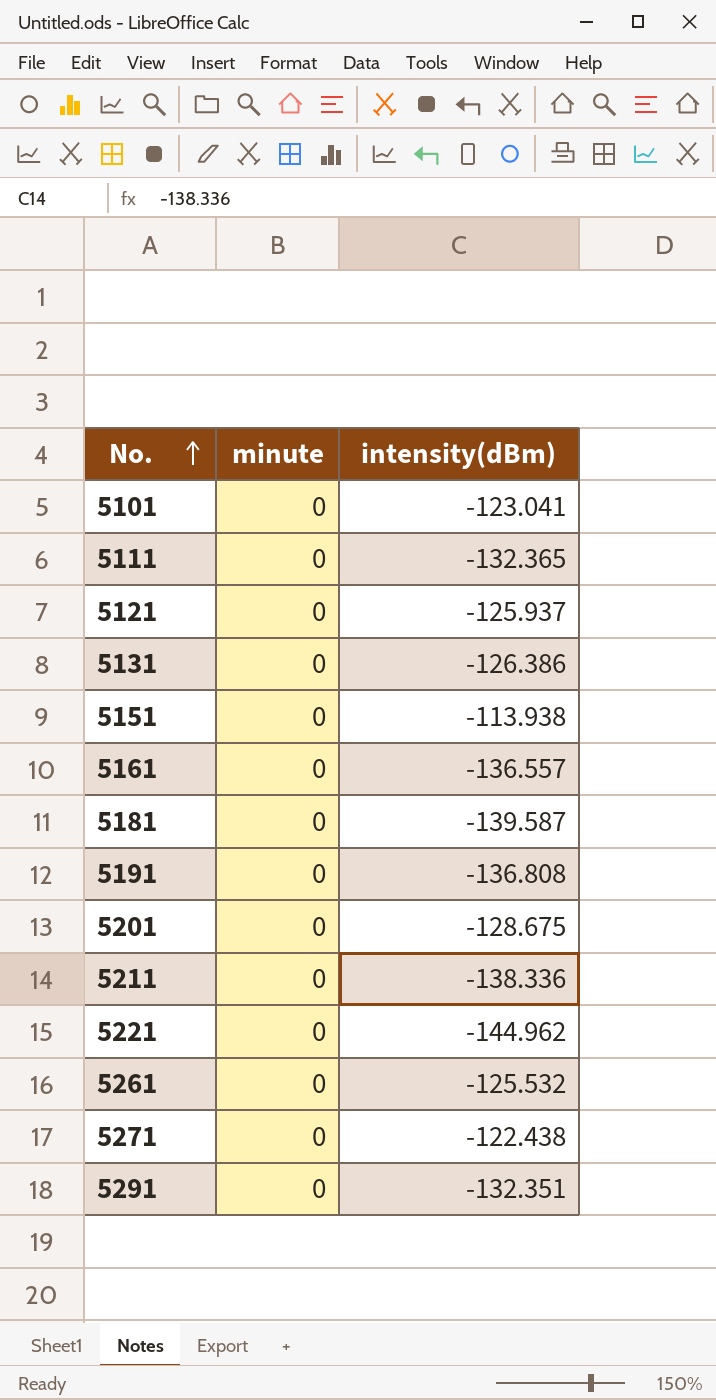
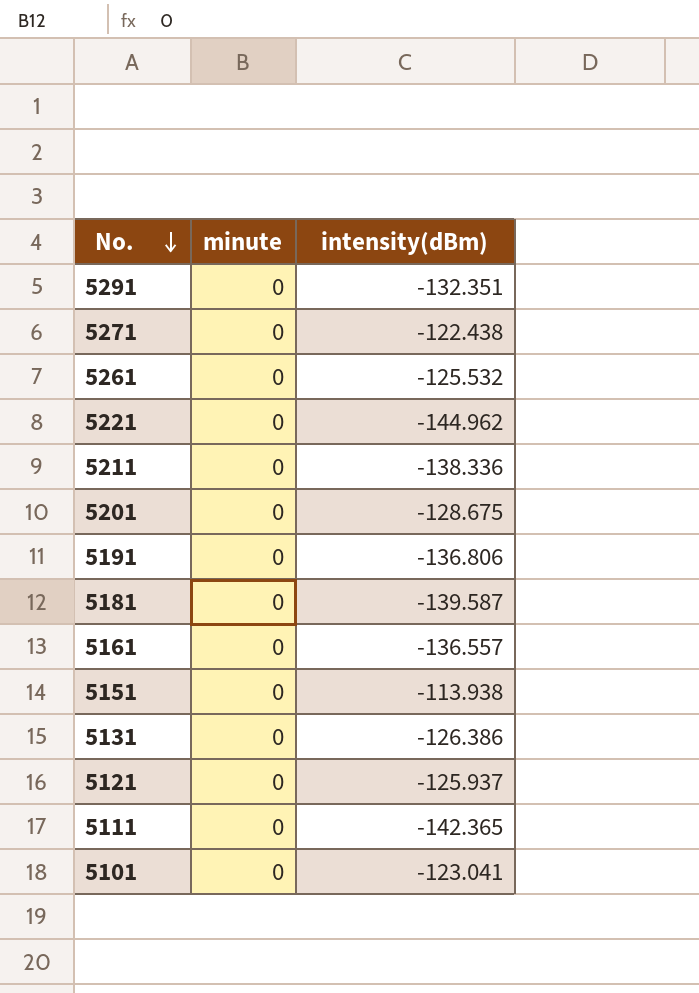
row order: No. ascending -> No. descending
5191 | intensity(dBm): -136.808 -> -136.806
5111 | intensity(dBm): -132.365 -> -142.365

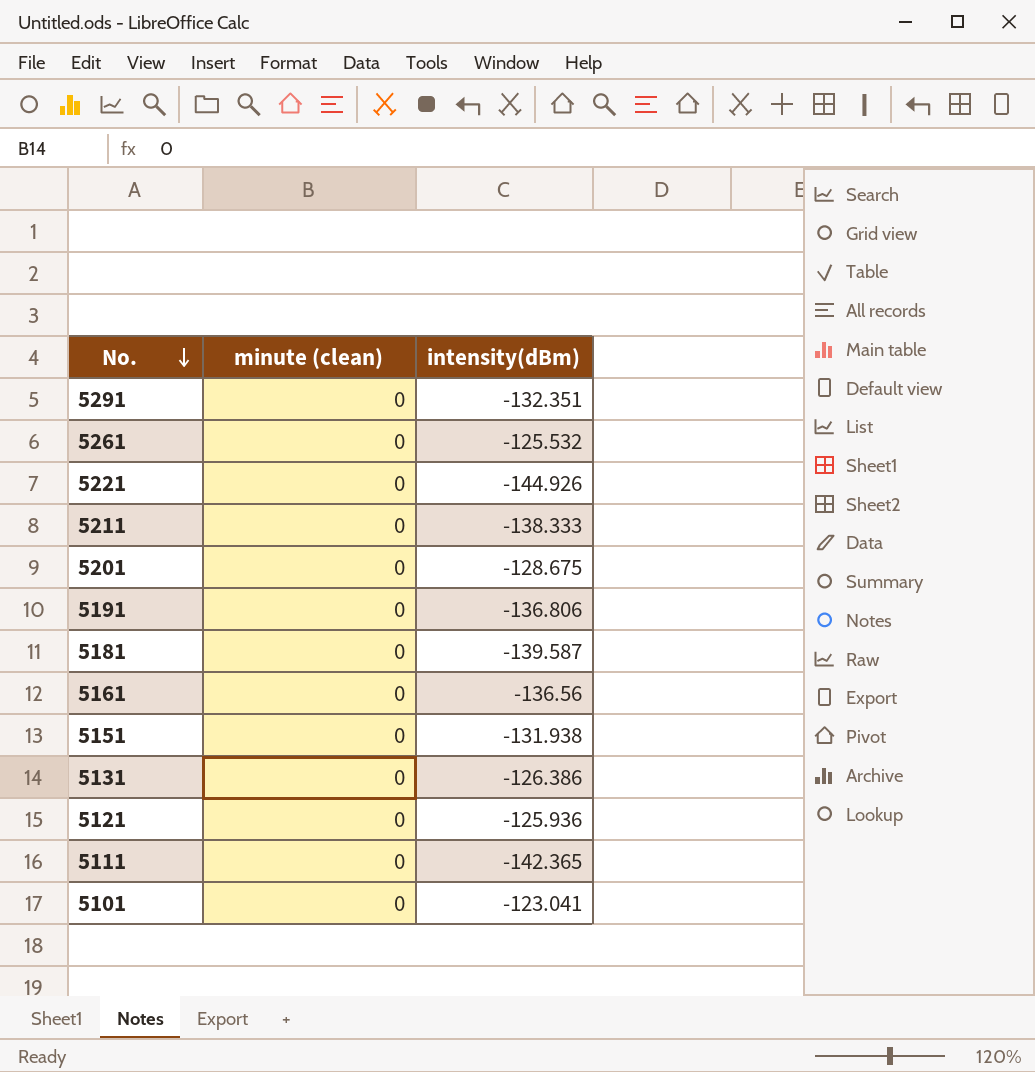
column name: minute -> minute (clean)
row 5271: 0 | -122.438 -> none
5221 | intensity(dBm): -144.962 -> -144.926
5211 | intensity(dBm): -138.336 -> -138.333
5161 | intensity(dBm): -136.557 -> -136.56
5151 | intensity(dBm): -113.938 -> -131.938
5121 | intensity(dBm): -125.937 -> -125.936

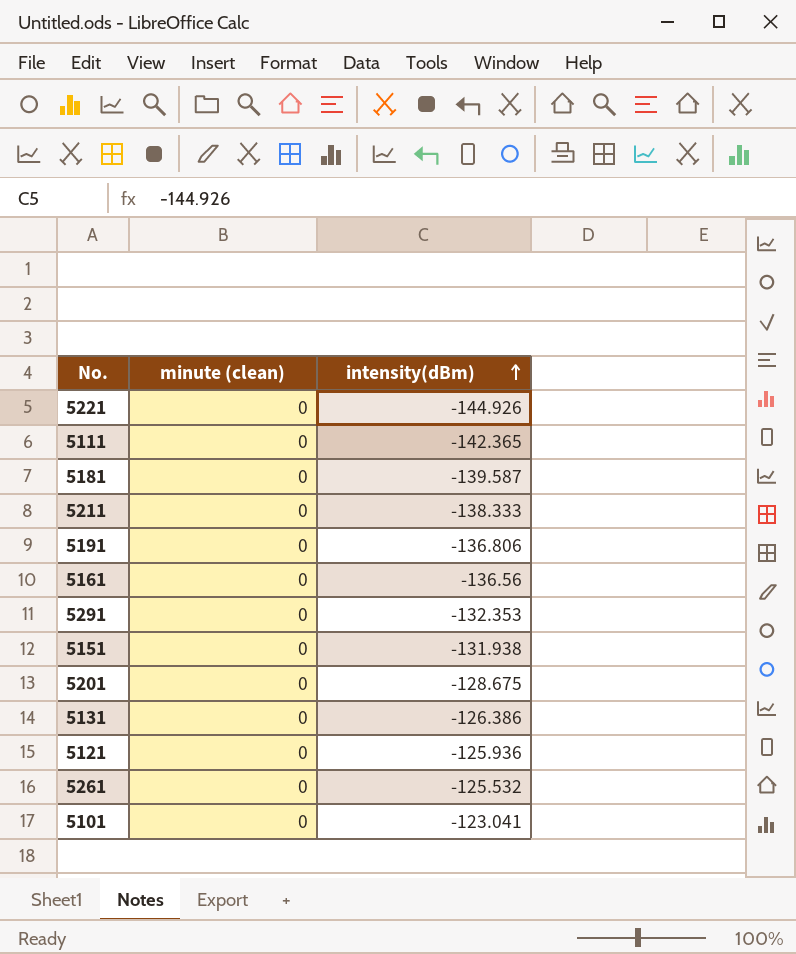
row order: No. descending -> intensity(dBm) ascending
5291 | intensity(dBm): -132.351 -> -132.353

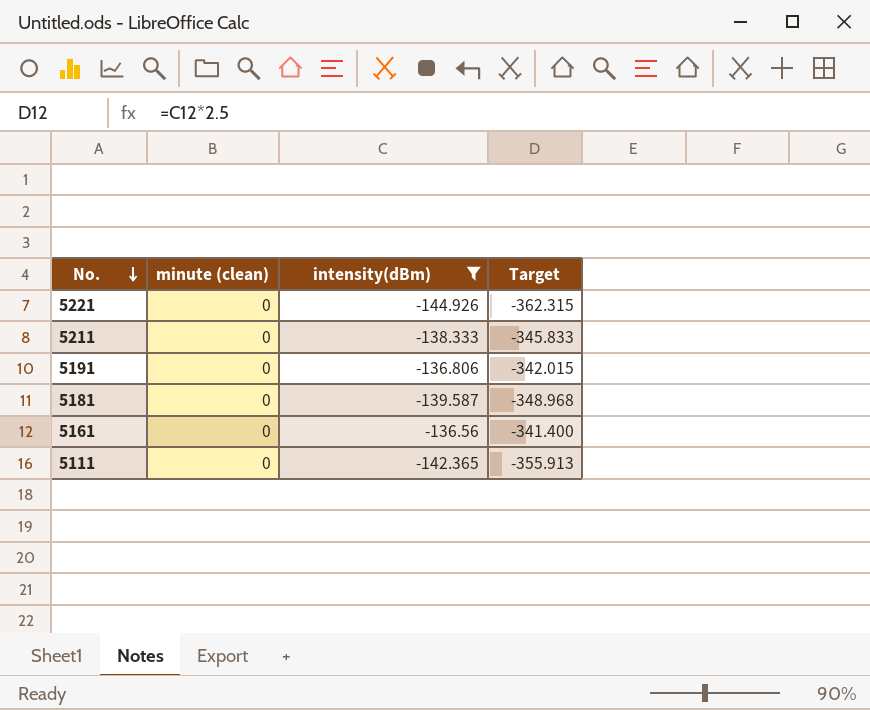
filter: none -> intensity(dBm) <= -136.56
row order: intensity(dBm) ascending -> No. descending
column Target | formula: none -> [intensity(dBm)] * 2.5

